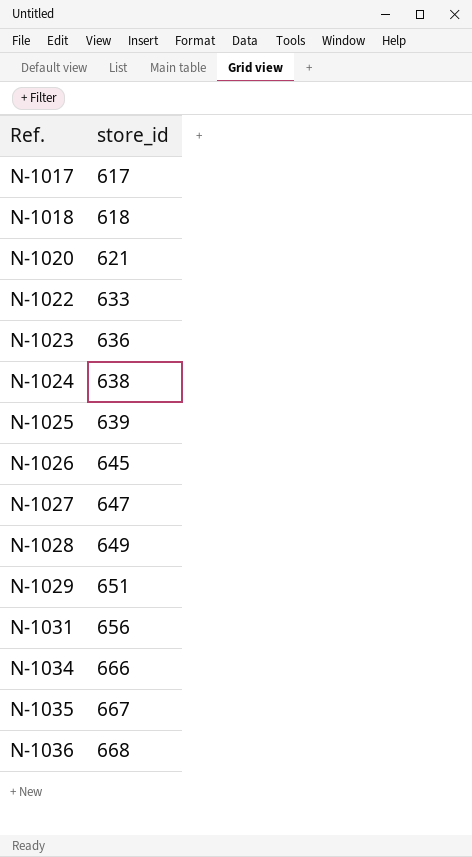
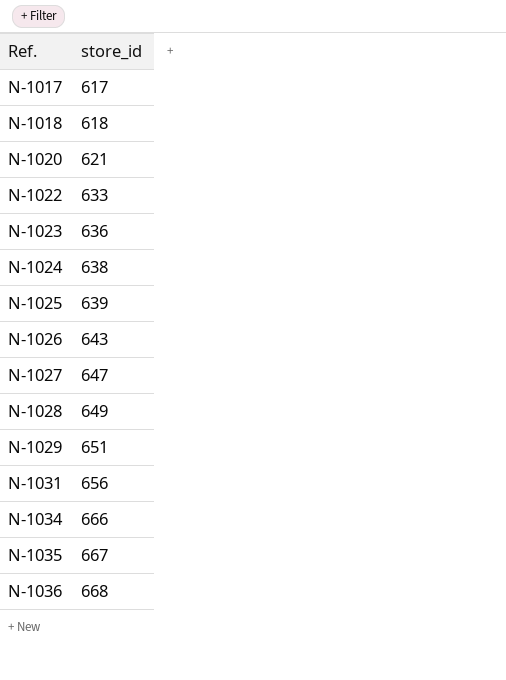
N-1026 | store_id: 645 -> 643

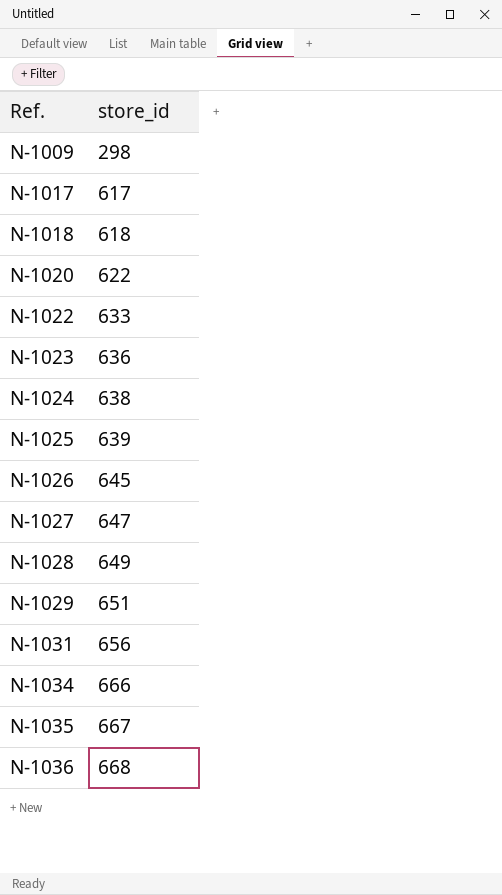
row N-1009: none -> 298
N-1020 | store_id: 621 -> 622
N-1026 | store_id: 643 -> 645

